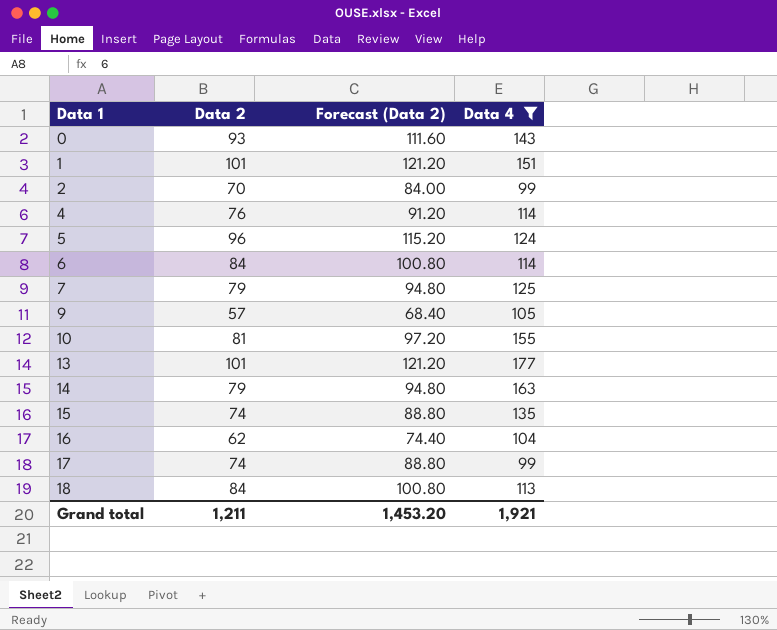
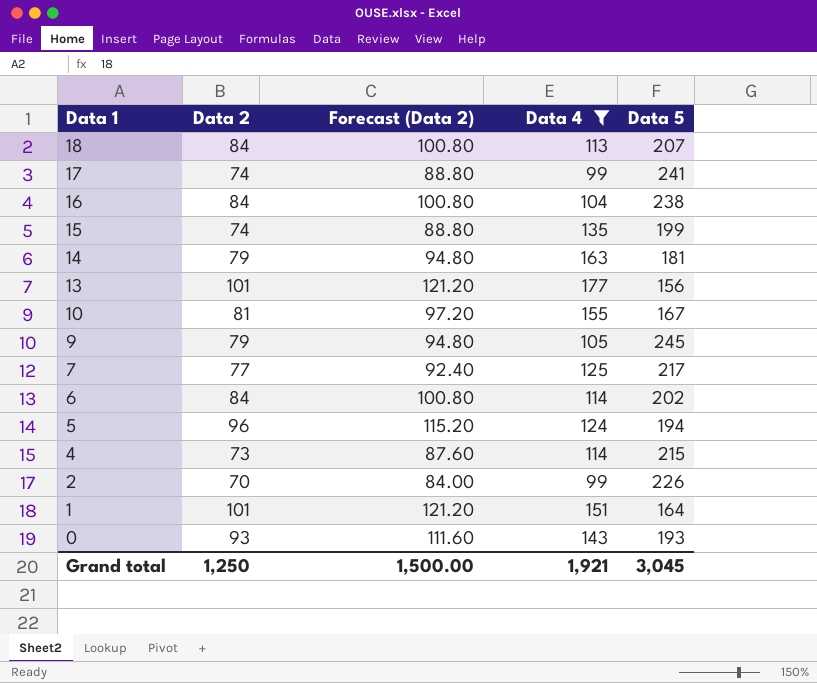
row order: Data 1 ascending -> Data 1 descending
column Data 5 | position: none -> 5
16 | Data 2: 62 -> 84
16 | Forecast (Data 2): 74.40 -> 100.80
9 | Data 2: 57 -> 79
9 | Forecast (Data 2): 68.40 -> 94.80
7 | Data 2: 79 -> 77
7 | Forecast (Data 2): 94.80 -> 92.40
4 | Data 2: 76 -> 73
4 | Forecast (Data 2): 91.20 -> 87.60
Grand total | Data 2: 1,211 -> 1,250
Grand total | Forecast (Data 2): 1,453.20 -> 1,500.00

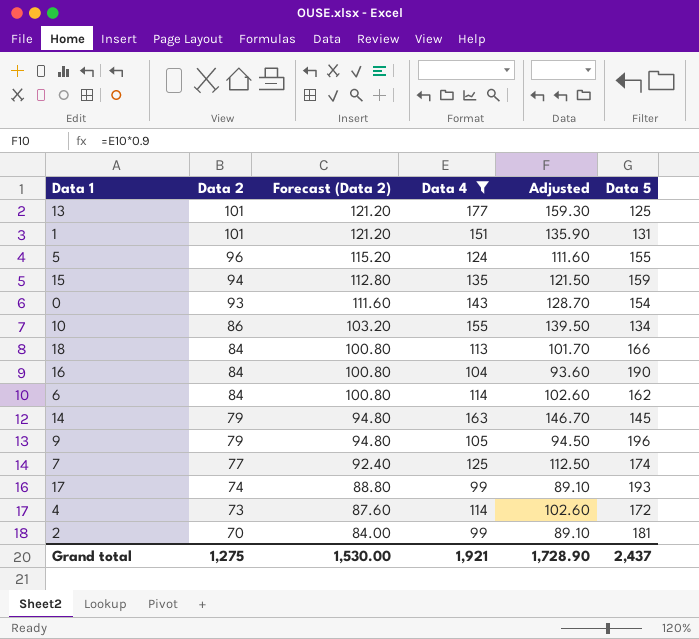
row order: Data 1 descending -> Data 2 descending
column Adjusted | formula: none -> [Data 4] * 0.9
13 | Data 5: 156 -> 125
1 | Data 5: 164 -> 131
5 | Data 5: 194 -> 155
15 | Data 2: 74 -> 94
15 | Forecast (Data 2): 88.80 -> 112.80
15 | Data 5: 199 -> 159
0 | Data 5: 193 -> 154
10 | Data 2: 81 -> 86
10 | Forecast (Data 2): 97.20 -> 103.20
10 | Data 5: 167 -> 134
18 | Data 5: 207 -> 166
16 | Data 5: 238 -> 190
6 | Data 5: 202 -> 162
14 | Data 5: 181 -> 145
9 | Data 5: 245 -> 196
7 | Data 5: 217 -> 174
17 | Data 5: 241 -> 193
4 | Data 5: 215 -> 172
2 | Data 5: 226 -> 181
Grand total | Data 2: 1,250 -> 1,275
Grand total | Forecast (Data 2): 1,500.00 -> 1,530.00
Grand total | Data 5: 3,045 -> 2,437

